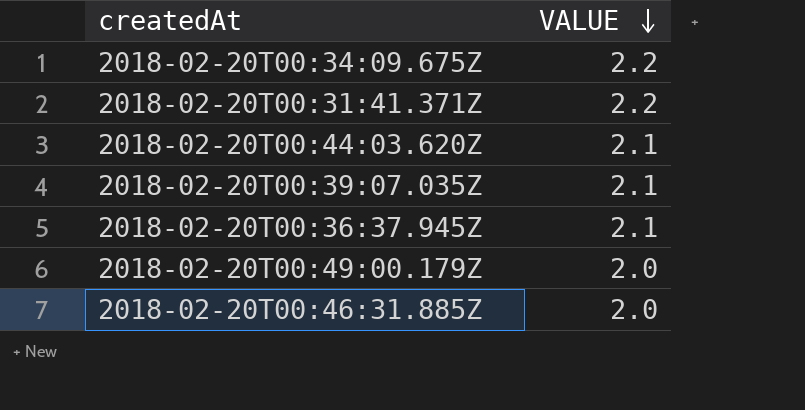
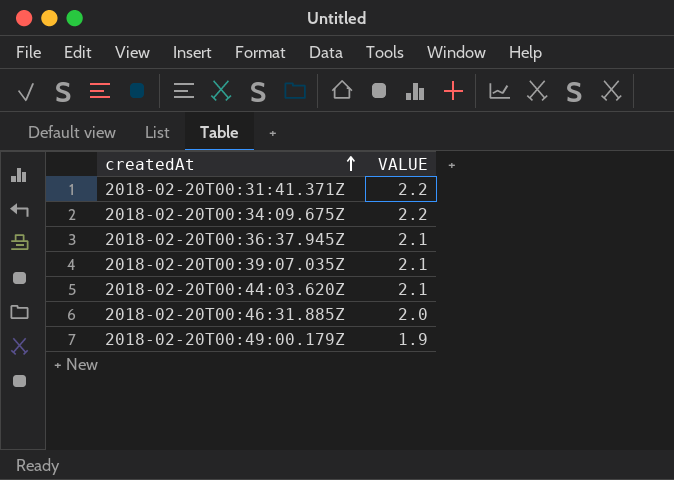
row order: VALUE descending -> createdAt ascending
2018-02-20T00:49:00.179Z | VALUE: 2.0 -> 1.9

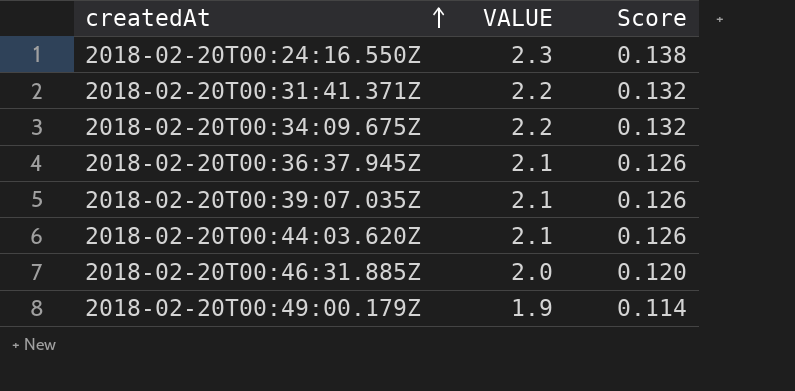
column Score | formula: none -> [VALUE] * 0.06
row 2018-02-20T00:24:16.550Z: none -> 2.3 | 0.138

